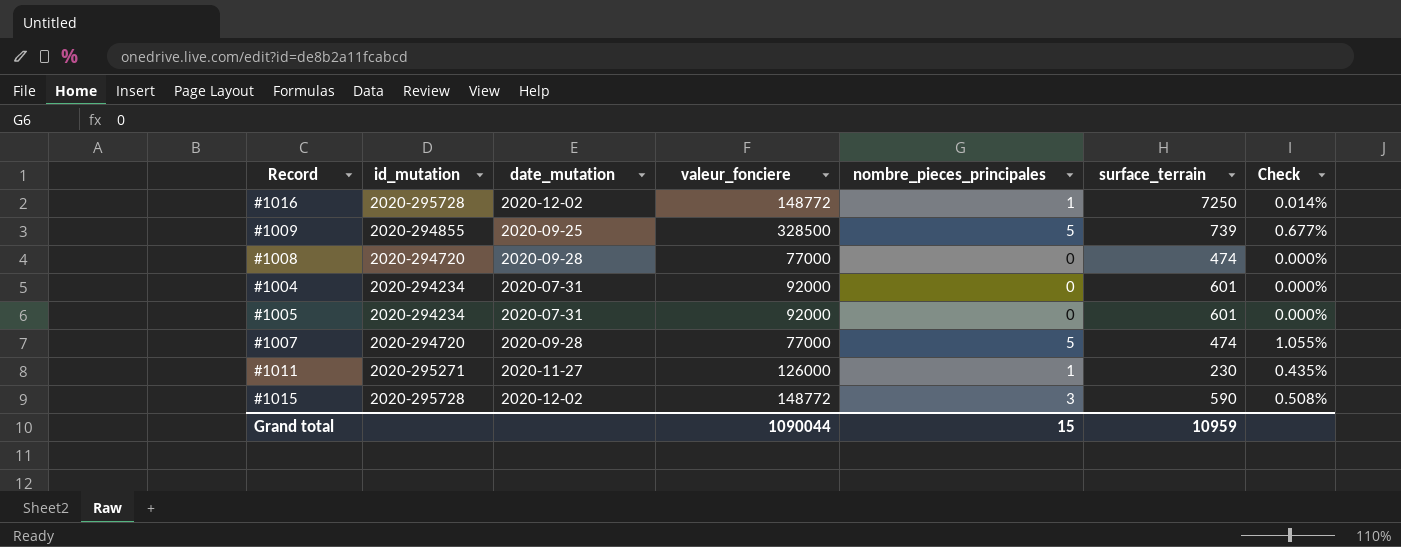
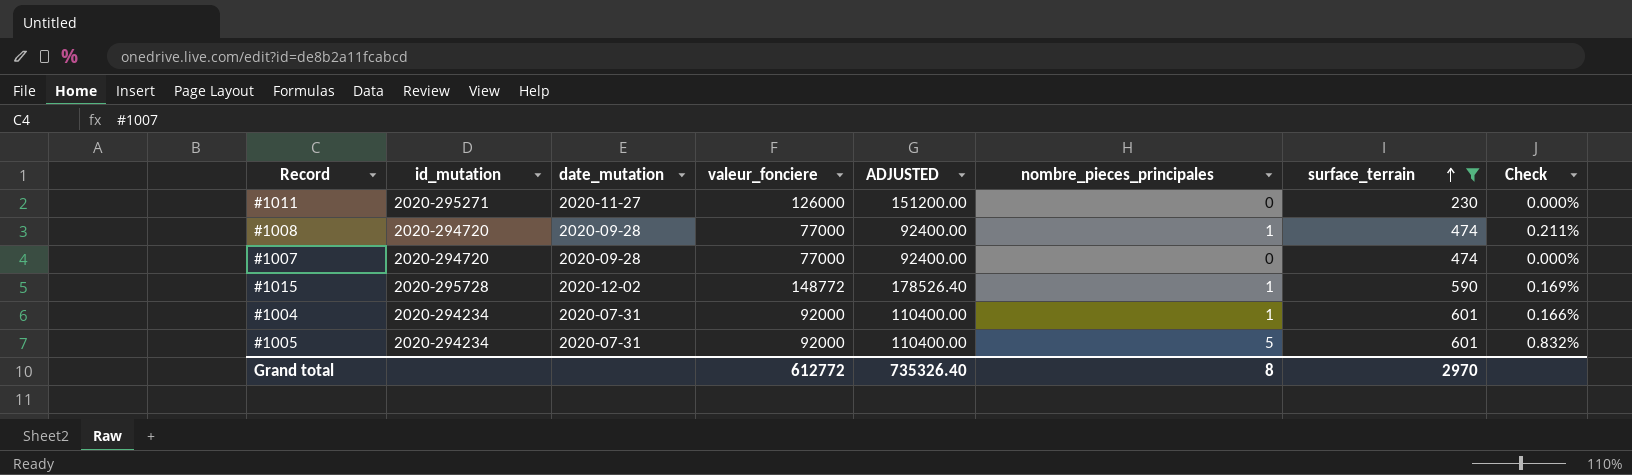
filter: none -> surface_terrain <= 601
row order: none -> surface_terrain ascending
column ADJUSTED | formula: none -> [valeur_fonciere] * 1.2
#1011 | nombre_pieces_principales: 1 -> 0
#1011 | Check: 0.435% -> 0.000%
#1008 | nombre_pieces_principales: 0 -> 1
#1008 | Check: 0.000% -> 0.211%
#1007 | nombre_pieces_principales: 5 -> 0
#1007 | Check: 1.055% -> 0.000%
#1015 | nombre_pieces_principales: 3 -> 1
#1015 | Check: 0.508% -> 0.169%
#1004 | nombre_pieces_principales: 0 -> 1
#1004 | Check: 0.000% -> 0.166%
#1005 | nombre_pieces_principales: 0 -> 5
#1005 | Check: 0.000% -> 0.832%
Grand total | valeur_fonciere: 1090044 -> 612772
Grand total | nombre_pieces_principales: 15 -> 8
Grand total | surface_terrain: 10959 -> 2970

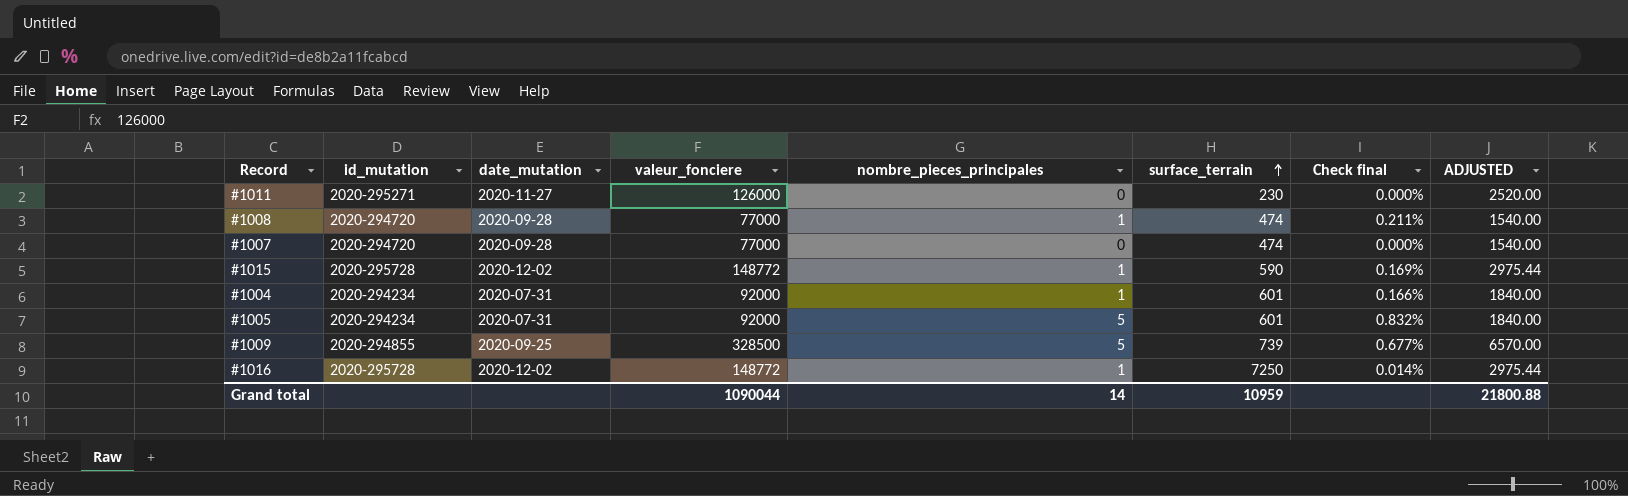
filter: surface_terrain <= 601 -> none
column name: Check -> Check final
column ADJUSTED | formula: [valeur_fonciere] * 1.2 -> [valeur_fonciere] * 0.02
column ADJUSTED | position: 5 -> 8
Grand total | valeur_fonciere: 612772 -> 1090044
Grand total | nombre_pieces_principales: 8 -> 14
Grand total | surface_terrain: 2970 -> 10959
Grand total | ADJUSTED: 735326.40 -> 21800.88

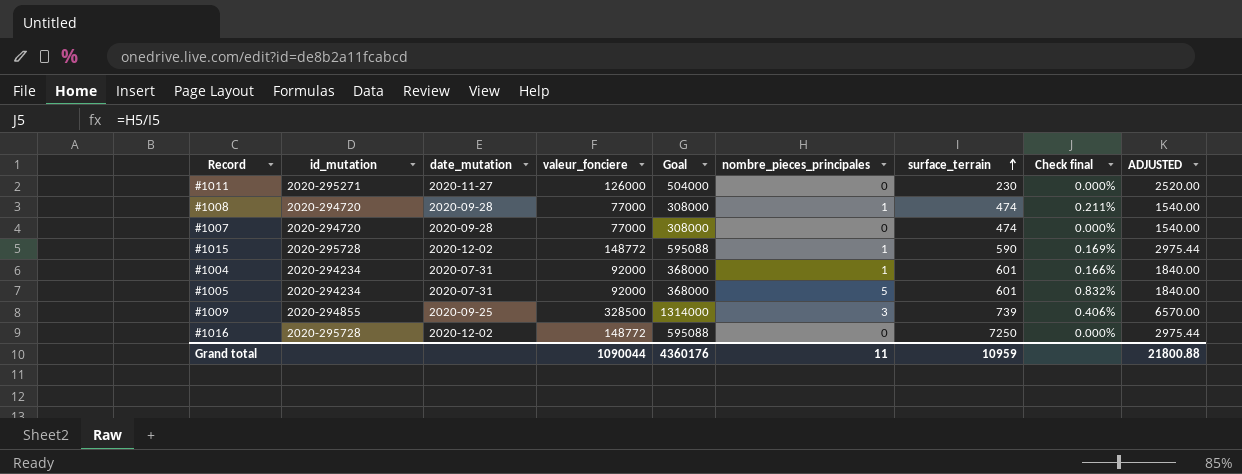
column Goal | formula: none -> [valeur_fonciere] * 4
#1009 | nombre_pieces_principales: 5 -> 3
#1009 | Check final: 0.677% -> 0.406%
#1016 | nombre_pieces_principales: 1 -> 0
#1016 | Check final: 0.014% -> 0.000%
Grand total | nombre_pieces_principales: 14 -> 11

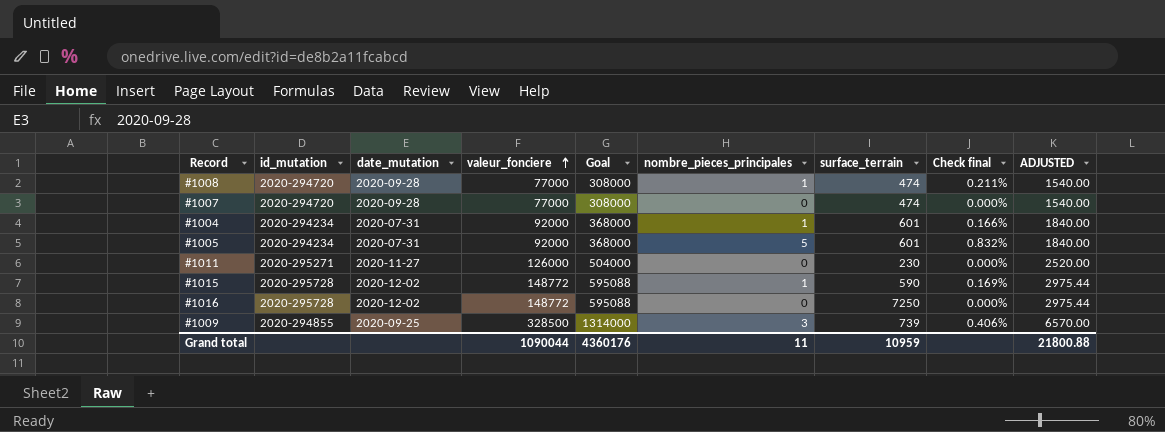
row order: surface_terrain ascending -> valeur_fonciere ascending

